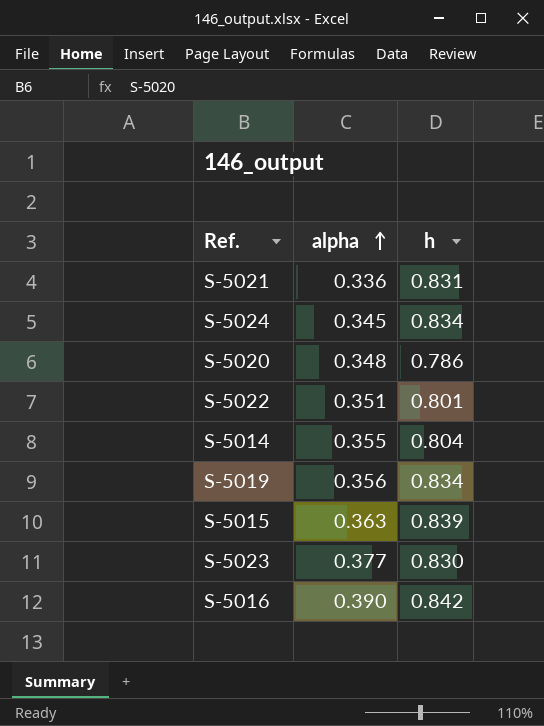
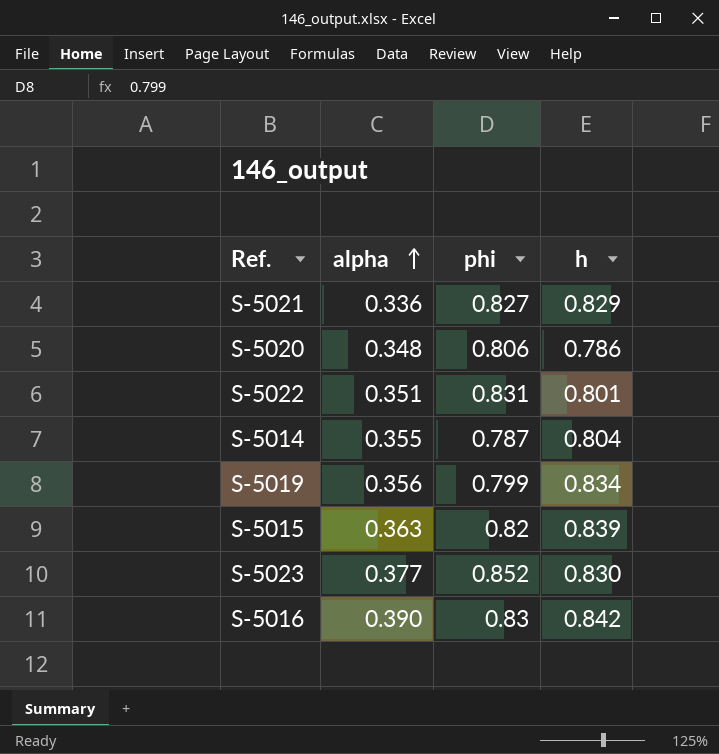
column phi | position: none -> 3
row S-5024: 0.345 | 0.834 -> none
S-5021 | h: 0.831 -> 0.829

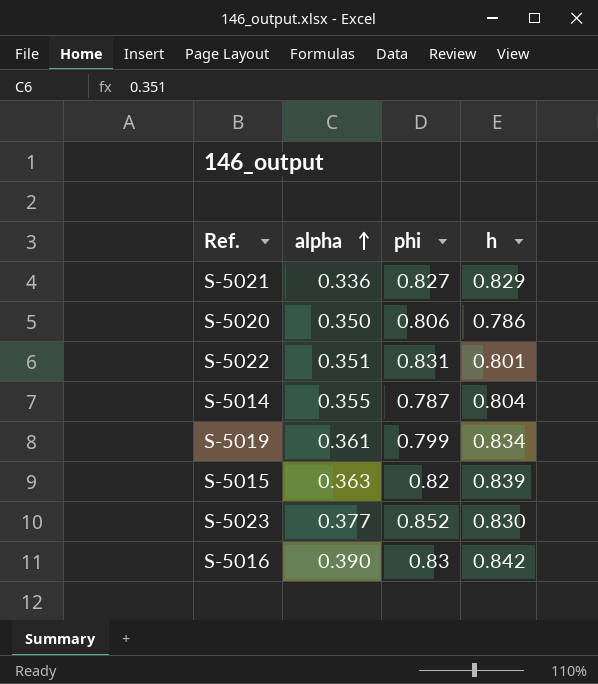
S-5020 | alpha: 0.348 -> 0.350
S-5019 | alpha: 0.356 -> 0.361

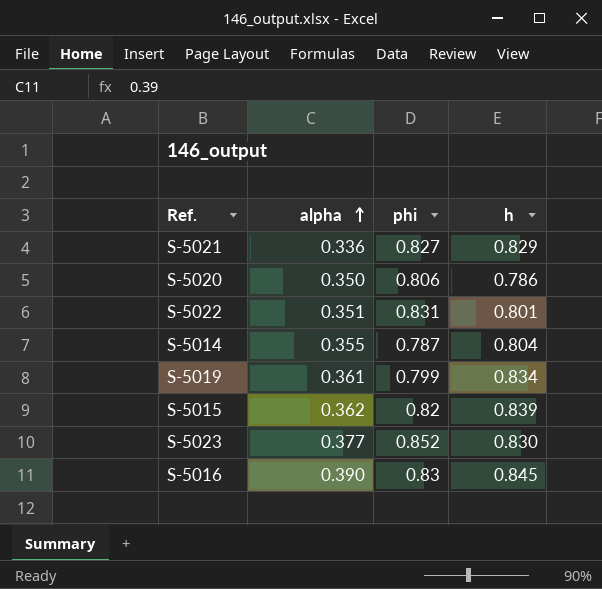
S-5015 | alpha: 0.363 -> 0.362
S-5016 | h: 0.842 -> 0.845

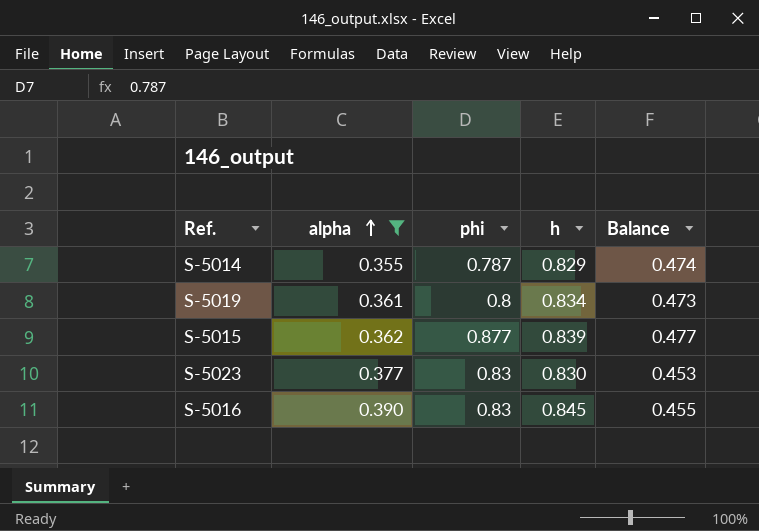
filter: none -> alpha >= 0.355
column Balance | formula: none -> [h] - [alpha]
S-5014 | h: 0.804 -> 0.829
S-5019 | phi: 0.799 -> 0.8
S-5015 | phi: 0.82 -> 0.877
S-5023 | phi: 0.852 -> 0.83

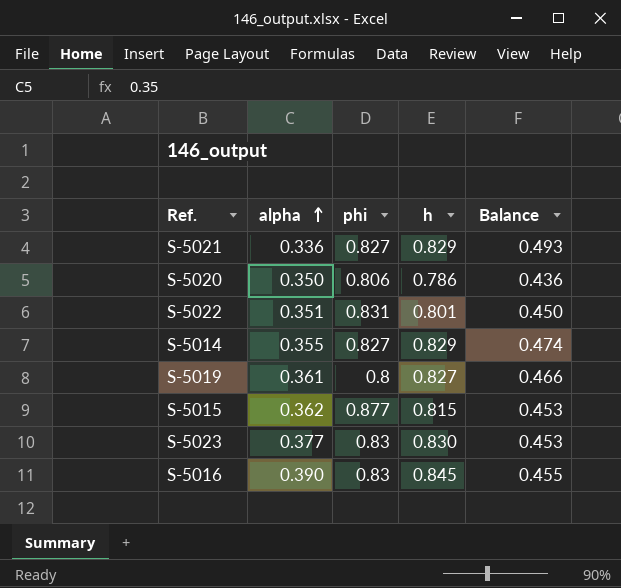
filter: alpha >= 0.355 -> none
S-5014 | phi: 0.787 -> 0.827
S-5019 | h: 0.834 -> 0.827
S-5019 | Balance: 0.473 -> 0.466
S-5015 | h: 0.839 -> 0.815
S-5015 | Balance: 0.477 -> 0.453

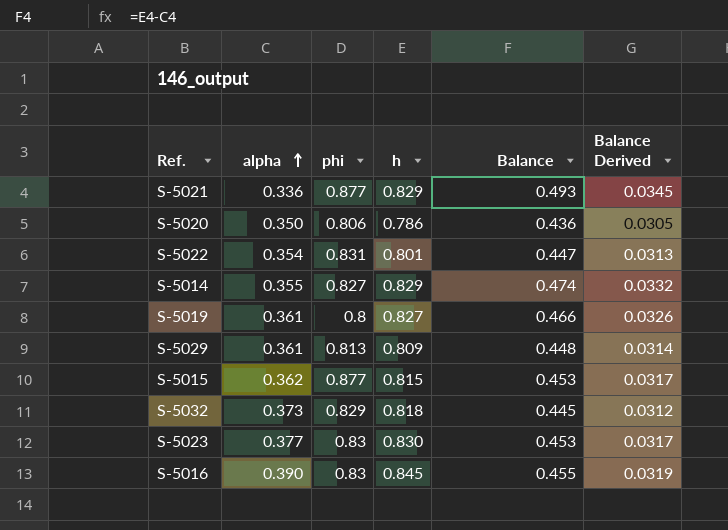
column Balance Derived | formula: none -> [Balance] * 0.07
S-5021 | phi: 0.827 -> 0.877
S-5022 | alpha: 0.351 -> 0.354
S-5022 | Balance: 0.450 -> 0.447
row S-5029: none -> 0.361 | 0.813 | 0.809 | 0.448 | 0.0314
row S-5032: none -> 0.373 | 0.829 | 0.818 | 0.445 | 0.0312

